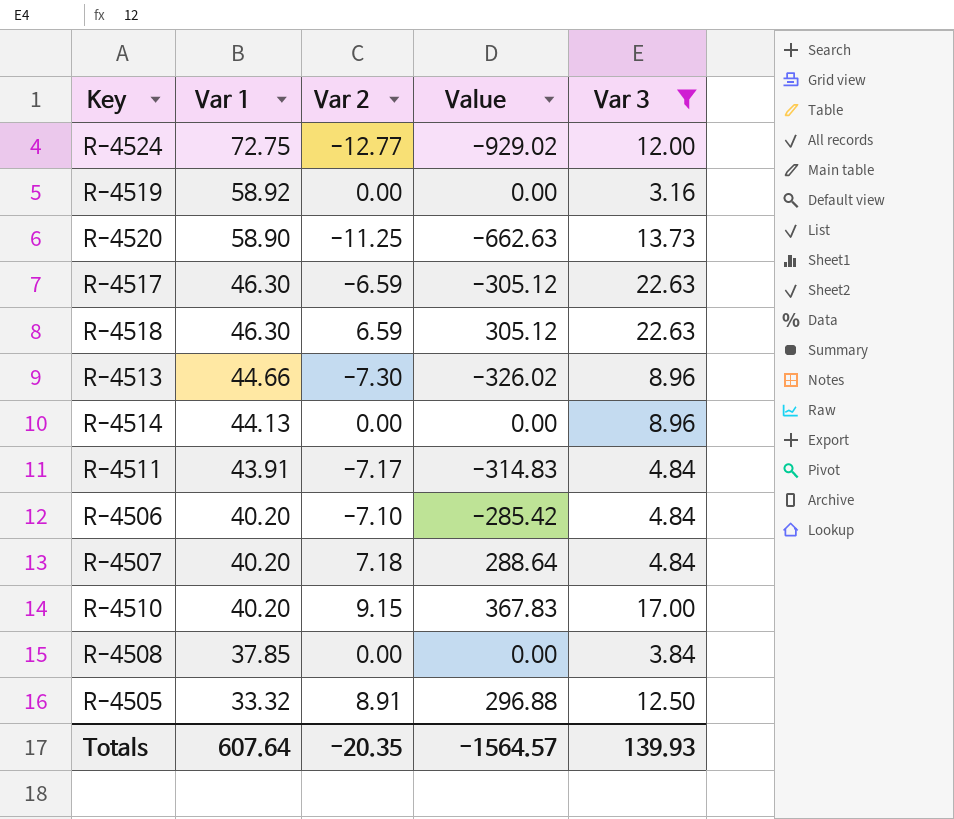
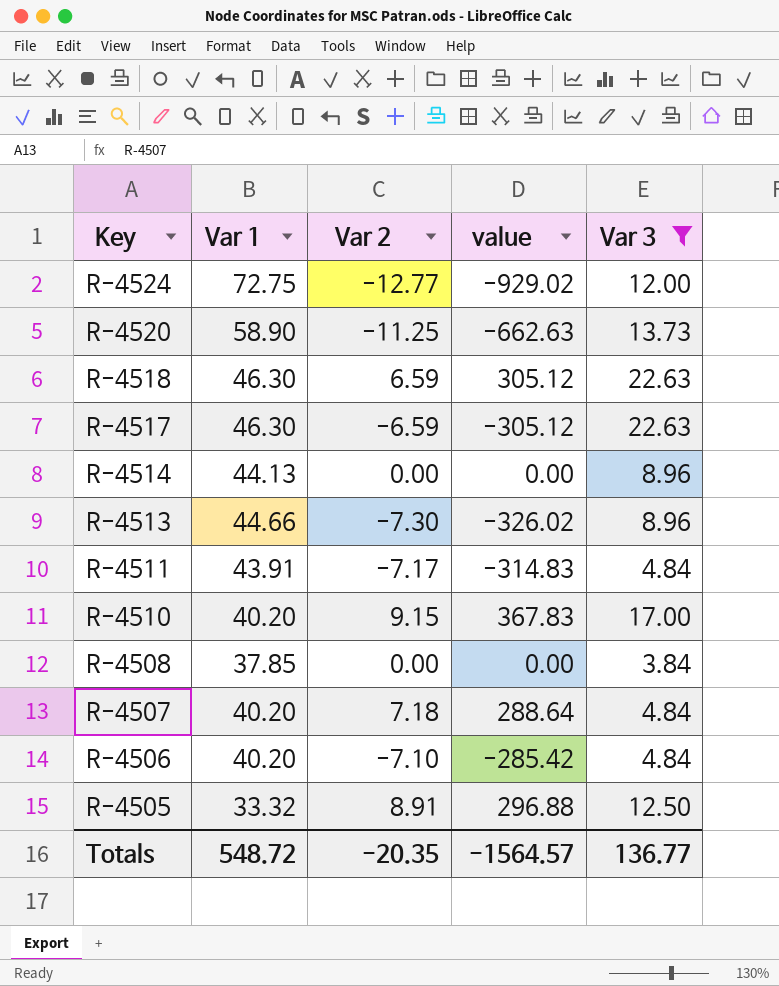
row order: Var 1 descending -> Key descending
column name: Value -> value
row R-4519: 58.92 | 0.00 | 0.00 | 3.16 -> none
Totals | Var 1: 607.64 -> 548.72
Totals | Var 3: 139.93 -> 136.77

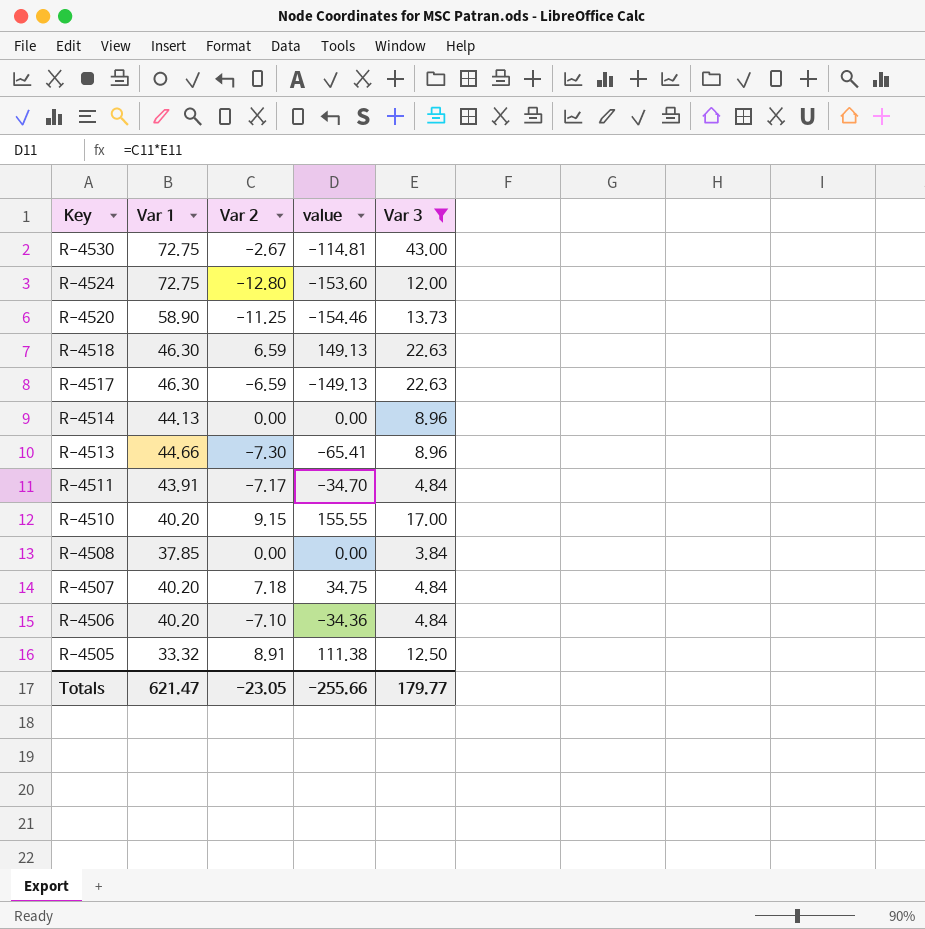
column value | formula: [Var 1] * [Var 2] -> [Var 2] * [Var 3]
row R-4530: none -> 72.75 | -2.67 | -114.81 | 43.00
R-4524 | Var 2: -12.77 -> -12.80
Totals | Var 1: 548.72 -> 621.47
Totals | Var 2: -20.35 -> -23.05
Totals | value: -1564.57 -> -255.66
Totals | Var 3: 136.77 -> 179.77

